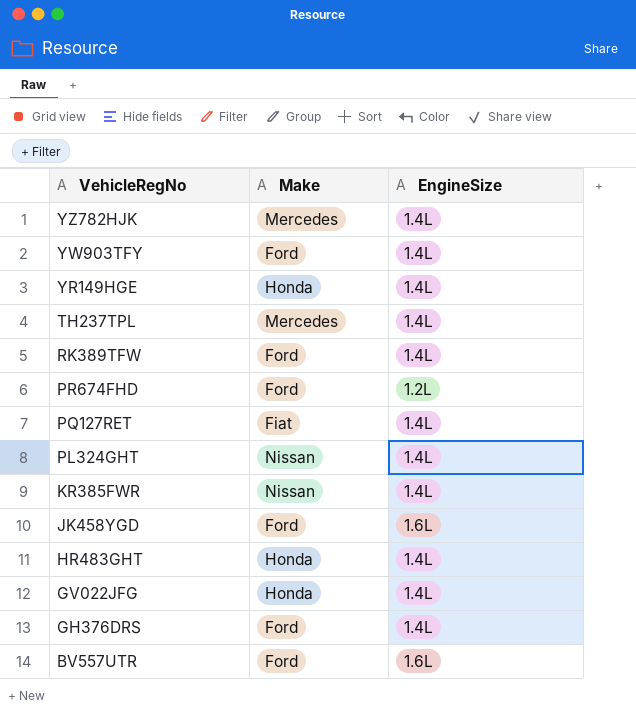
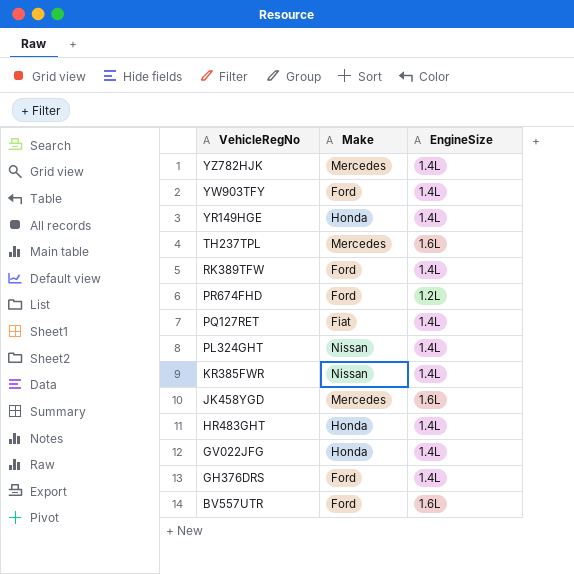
TH237TPL | EngineSize: 1.4L -> 1.6L
JK458YGD | Make: Ford -> Mercedes

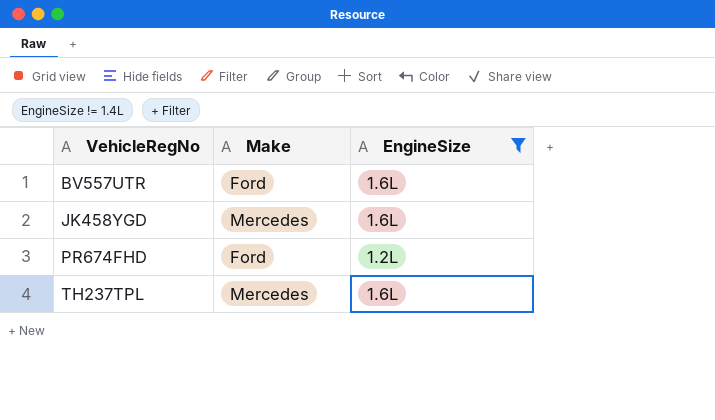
filter: none -> EngineSize != 1.4L
row order: VehicleRegNo descending -> VehicleRegNo ascending

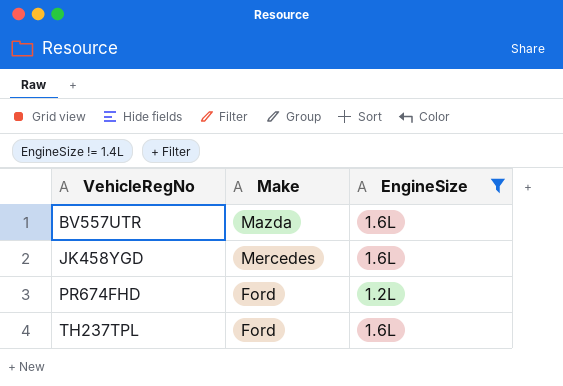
BV557UTR | Make: Ford -> Mazda
TH237TPL | Make: Mercedes -> Ford

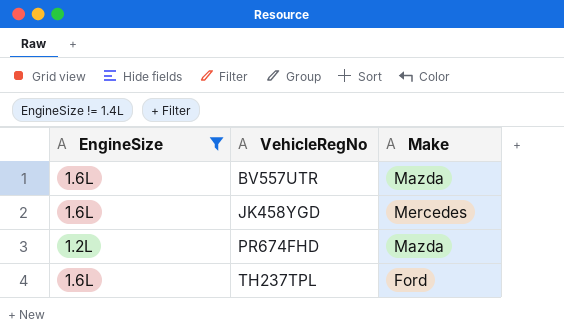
column EngineSize | position: 3 -> 1
PR674FHD | Make: Ford -> Mazda

